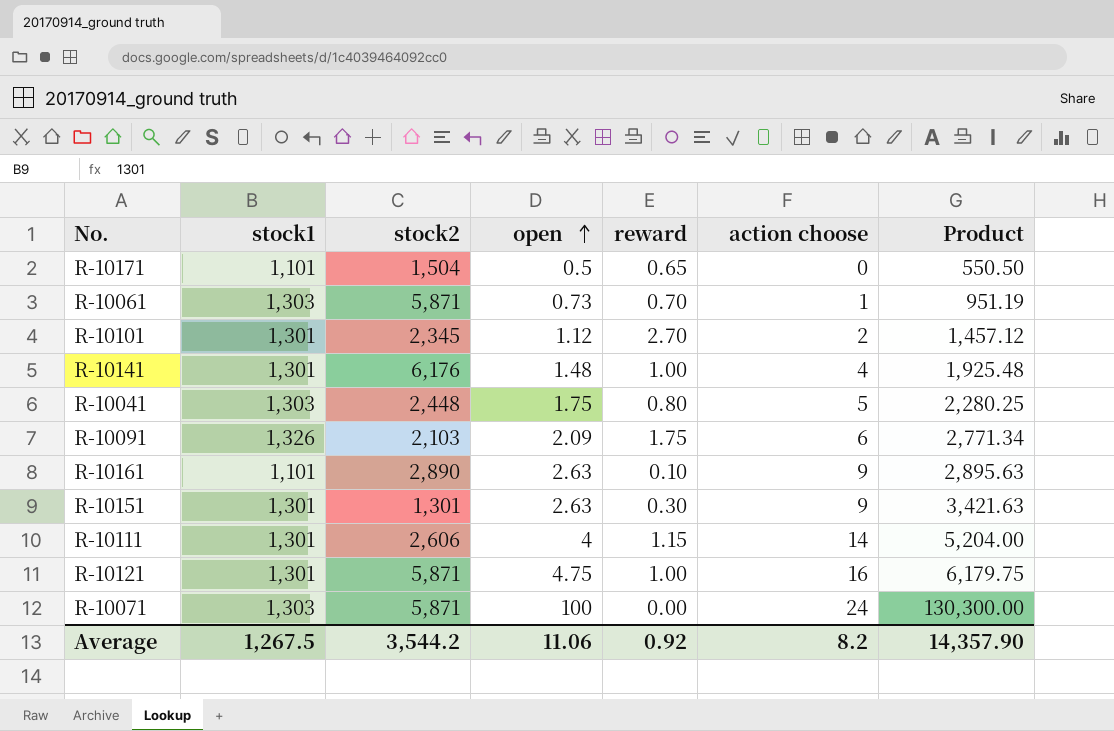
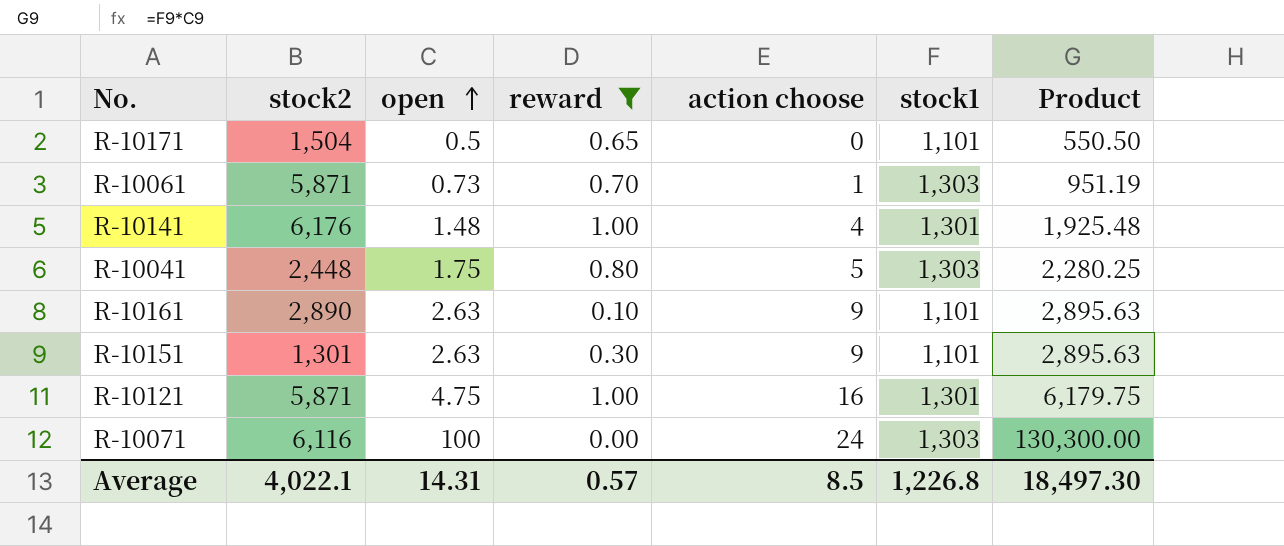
filter: none -> reward <= 1.00
column stock1 | position: 2 -> 6
R-10151 | stock1: 1,301 -> 1,101
R-10151 | Product: 3,421.63 -> 2,895.63
R-10071 | stock2: 5,871 -> 6,116
Average | stock2: 3,544.2 -> 4,022.1
Average | open: 11.06 -> 14.31
Average | reward: 0.92 -> 0.57
Average | action choose: 8.2 -> 8.5
Average | stock1: 1,267.5 -> 1,226.8
Average | Product: 14,357.90 -> 18,497.30

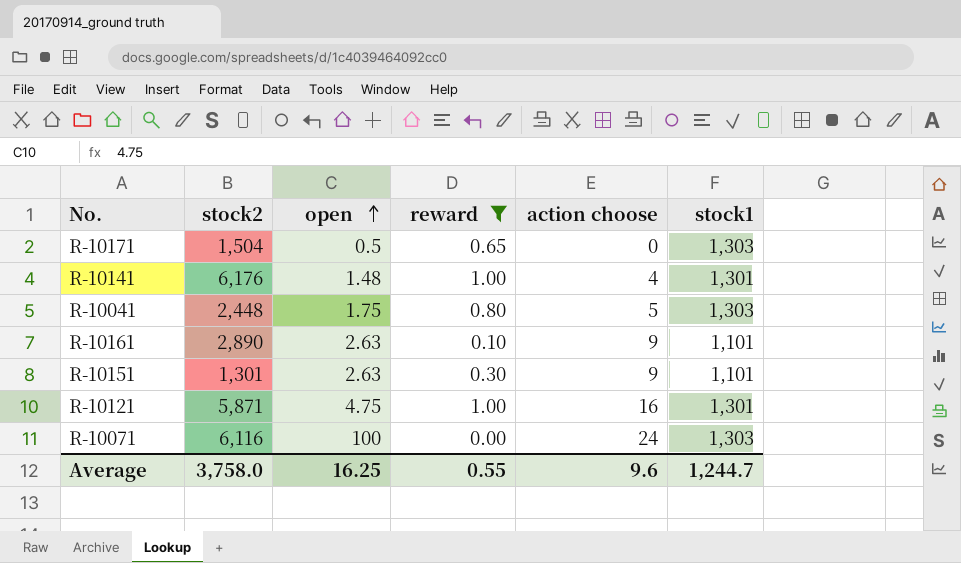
column Product | formula: [open] * [stock1] -> none
row R-10061: 5,871 | 0.73 | 0.70 | 1 | 1,303 | 951.19 -> none
R-10171 | stock1: 1,101 -> 1,303
Average | stock2: 4,022.1 -> 3,758.0
Average | open: 14.31 -> 16.25
Average | reward: 0.57 -> 0.55
Average | action choose: 8.5 -> 9.6
Average | stock1: 1,226.8 -> 1,244.7

